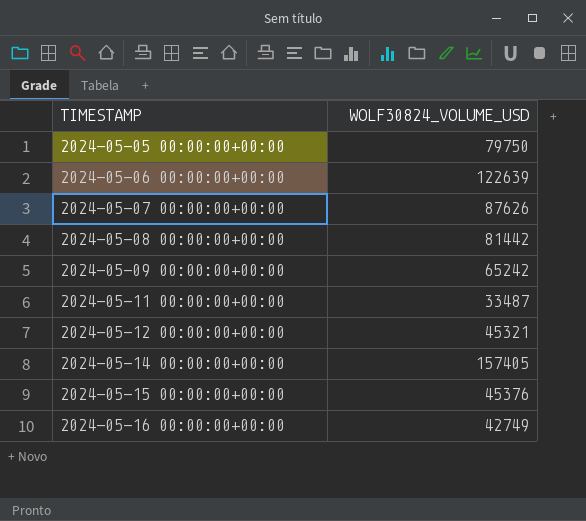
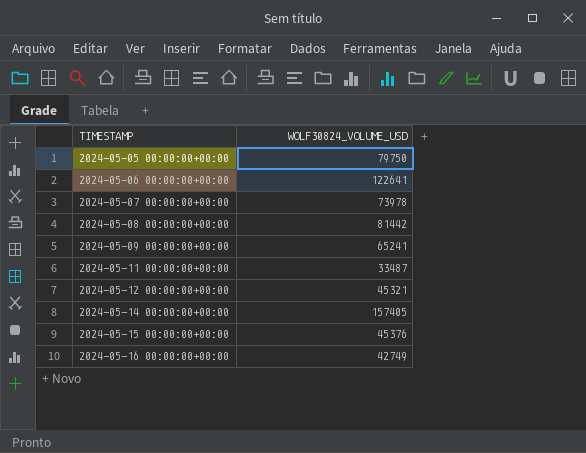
2024-05-06 00:00:00+00:00 | WOLF30824_VOLUME_USD: 122639 -> 122641
2024-05-07 00:00:00+00:00 | WOLF30824_VOLUME_USD: 87626 -> 73978
2024-05-09 00:00:00+00:00 | WOLF30824_VOLUME_USD: 65242 -> 65241

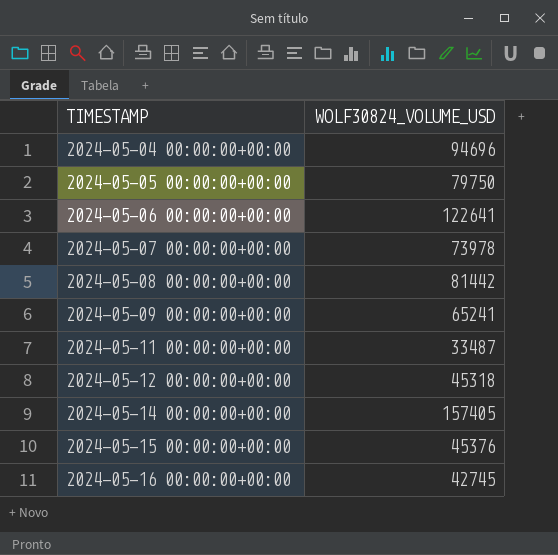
row 2024-05-04 00:00:00+00:00: none -> 94696
2024-05-12 00:00:00+00:00 | WOLF30824_VOLUME_USD: 45321 -> 45318
2024-05-16 00:00:00+00:00 | WOLF30824_VOLUME_USD: 42749 -> 42745

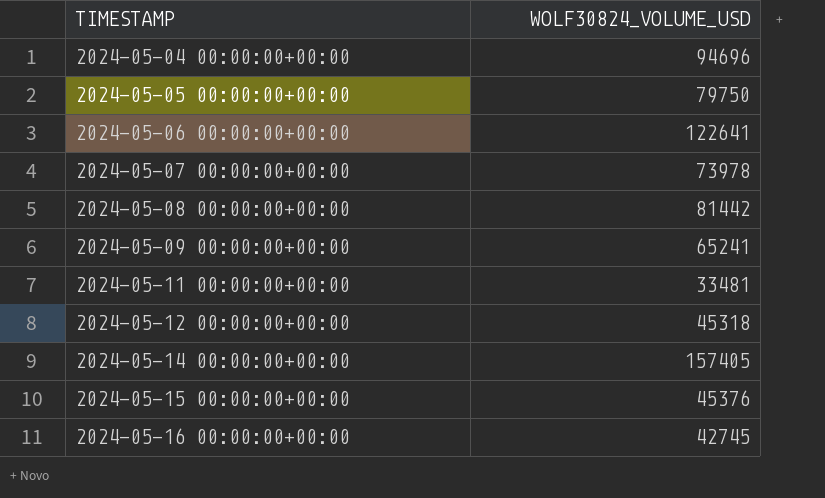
2024-05-11 00:00:00+00:00 | WOLF30824_VOLUME_USD: 33487 -> 33481

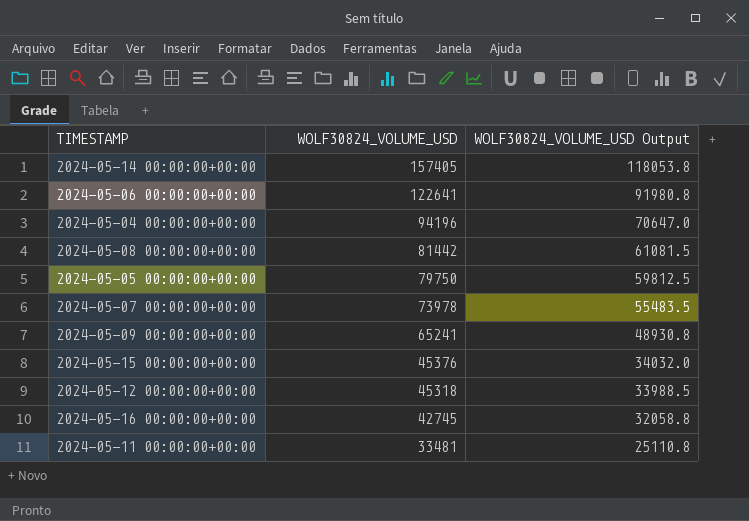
row order: TIMESTAMP ascending -> WOLF30824_VOLUME_USD descending
column WOLF30824_VOLUME_USD Output | formula: none -> [WOLF30824_VOLUME_USD] * 0.75
2024-05-04 00:00:00+00:00 | WOLF30824_VOLUME_USD: 94696 -> 94196

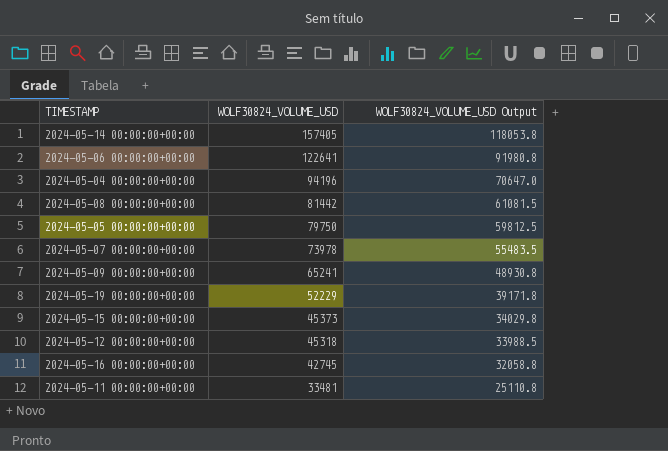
row 2024-05-19 00:00:00+00:00: none -> 52229 | 39171.8
2024-05-15 00:00:00+00:00 | WOLF30824_VOLUME_USD: 45376 -> 45373
2024-05-15 00:00:00+00:00 | WOLF30824_VOLUME_USD Output: 34032.0 -> 34029.8

